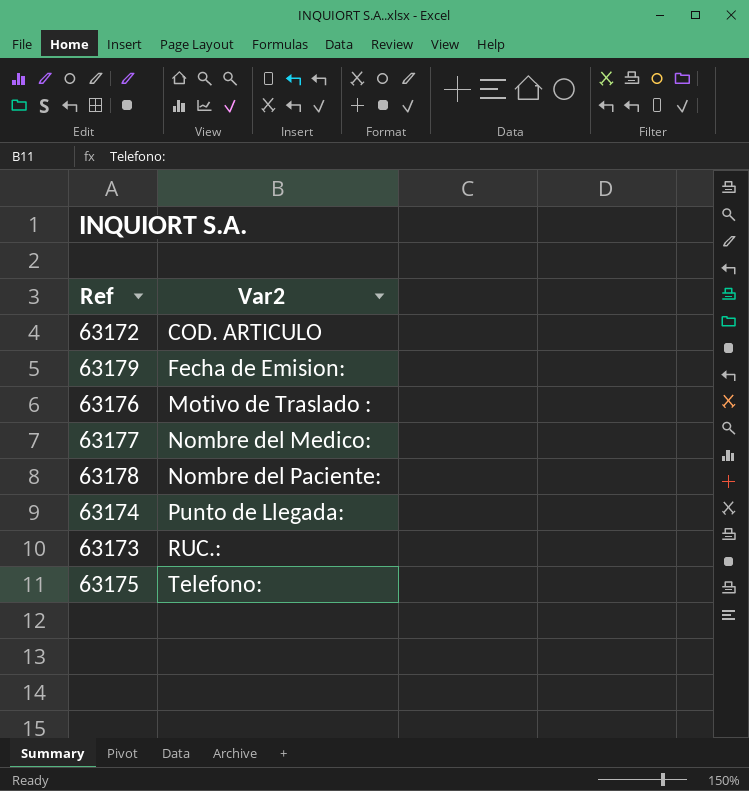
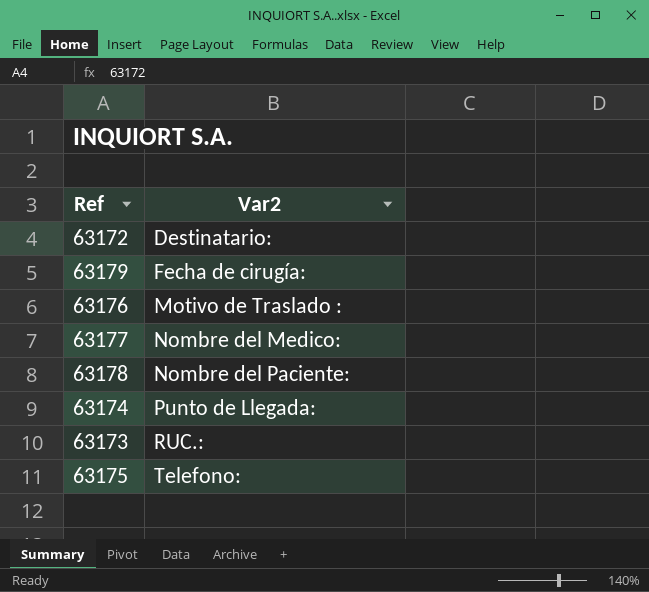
63172 | Var2: COD. ARTICULO -> Destinatario:
63179 | Var2: Fecha de Emision: -> Fecha de cirugía:

